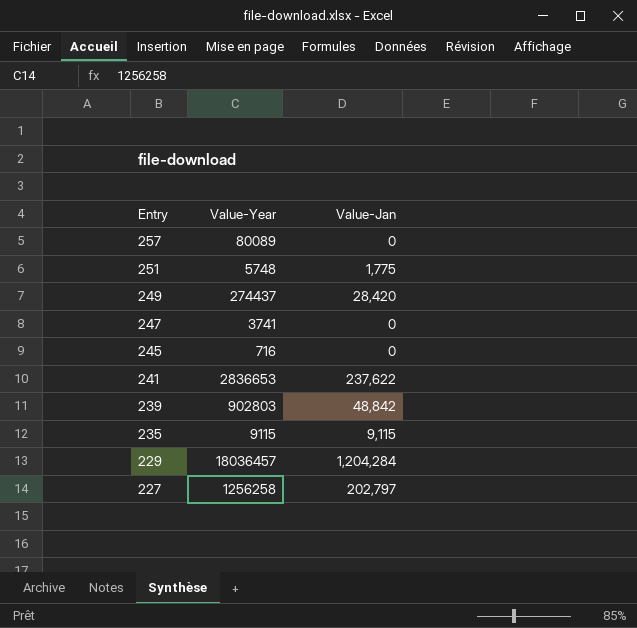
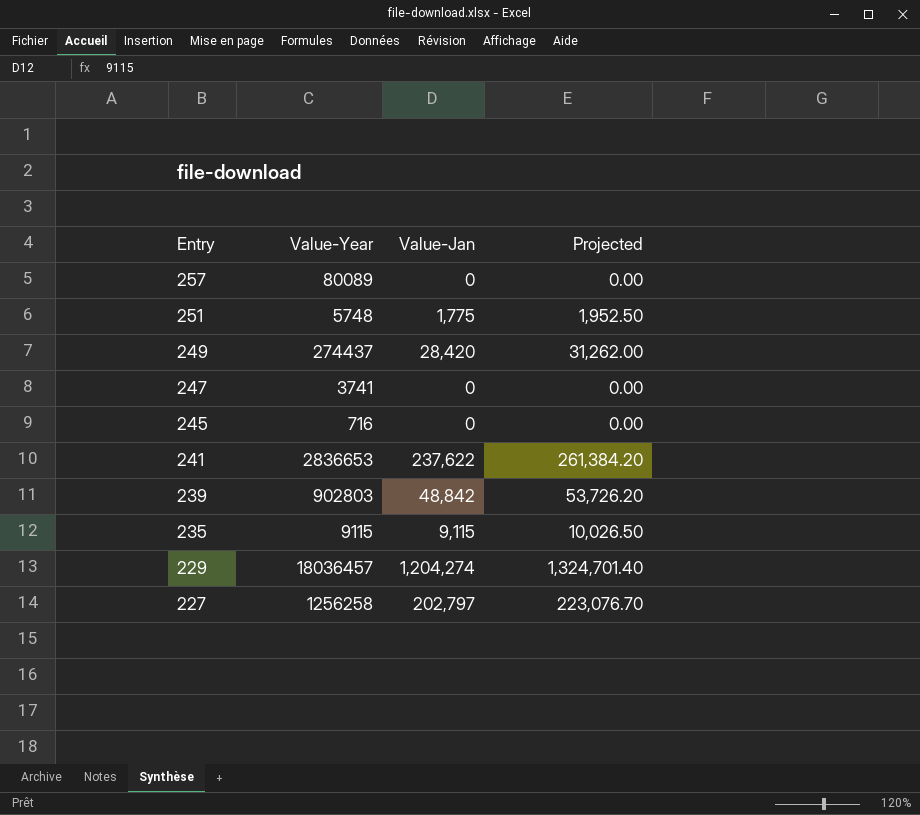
column Projected | formula: none -> [Value-Jan] * 1.1
229 | Value-Jan: 1,204,284 -> 1,204,274

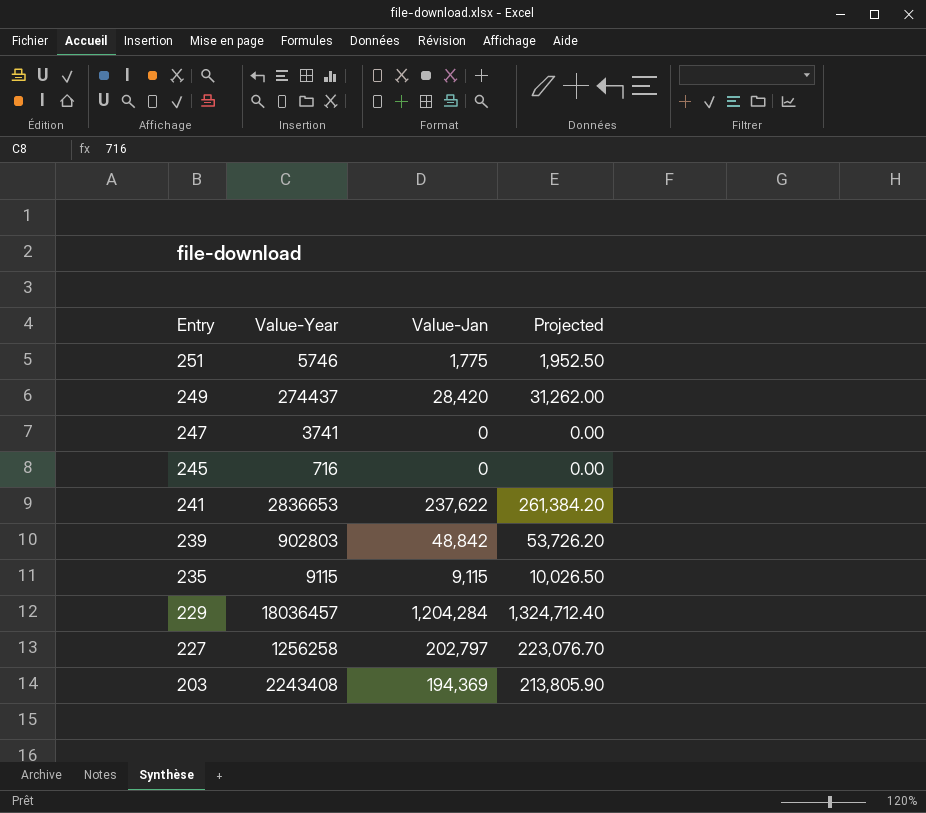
row 257: 80089 | 0 | 0.00 -> none
251 | Value-Year: 5748 -> 5746
229 | Value-Jan: 1,204,274 -> 1,204,284
229 | Projected: 1,324,701.40 -> 1,324,712.40
row 203: none -> 2243408 | 194,369 | 213,805.90

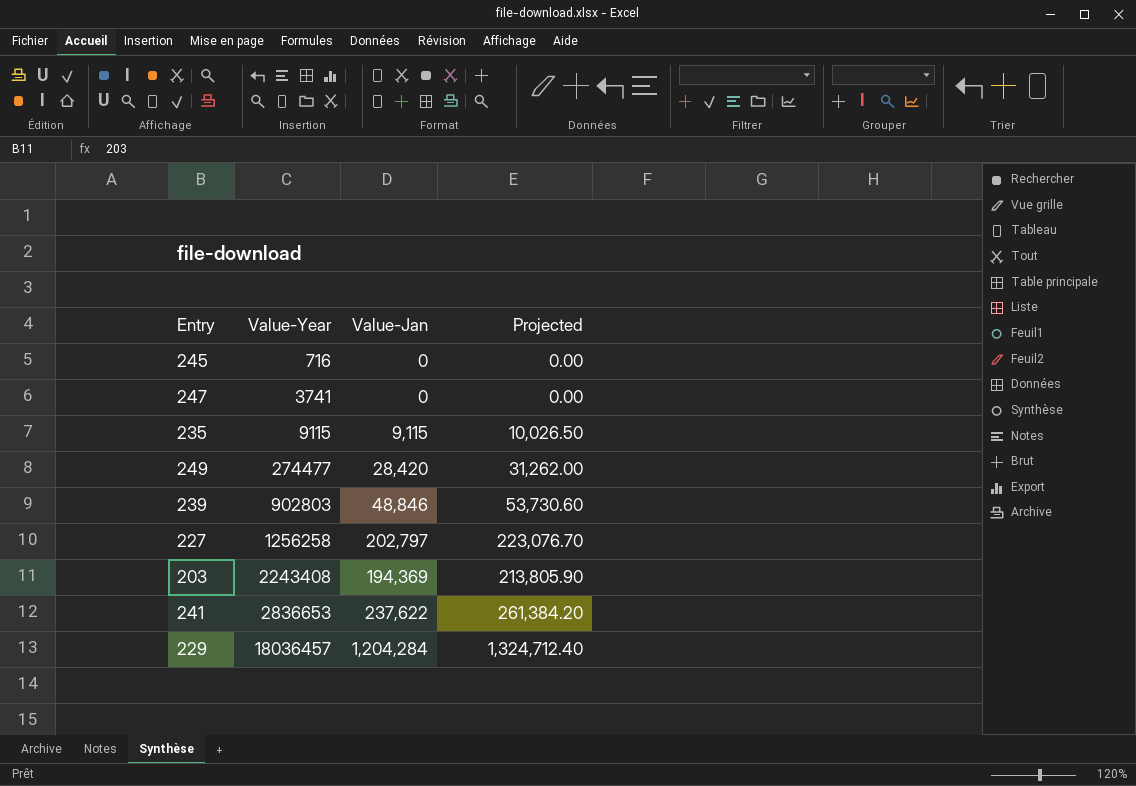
row order: Entry descending -> Value-Year ascending
row 251: 5746 | 1,775 | 1,952.50 -> none
249 | Value-Year: 274437 -> 274477
239 | Value-Jan: 48,842 -> 48,846
239 | Projected: 53,726.20 -> 53,730.60

